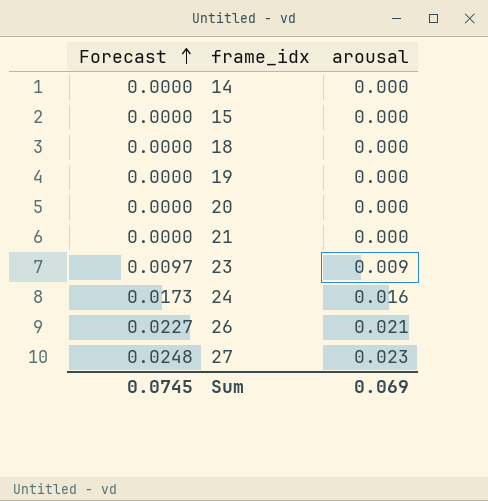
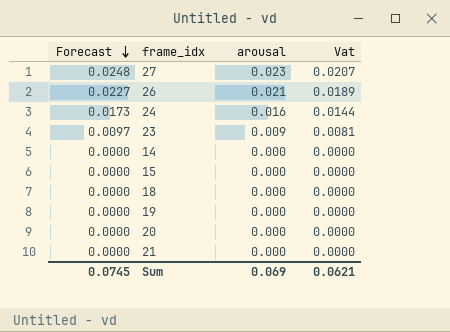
row order: Forecast ascending -> Forecast descending
column Vat | formula: none -> [arousal] * 0.9

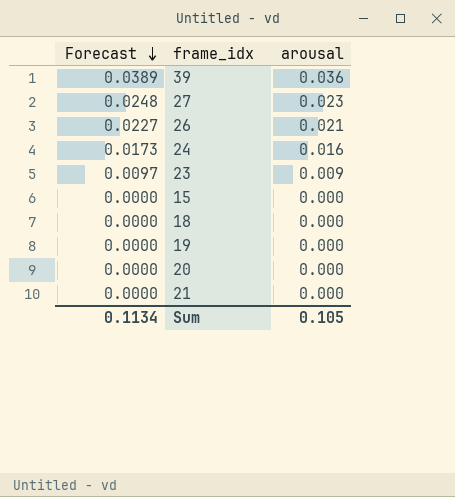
column Vat | formula: [arousal] * 0.9 -> none
row 14: 0.0000 | 0.000 | 0.0000 -> none
row 39: none -> 0.0389 | 0.036
Sum | Forecast: 0.0745 -> 0.1134
Sum | arousal: 0.069 -> 0.105

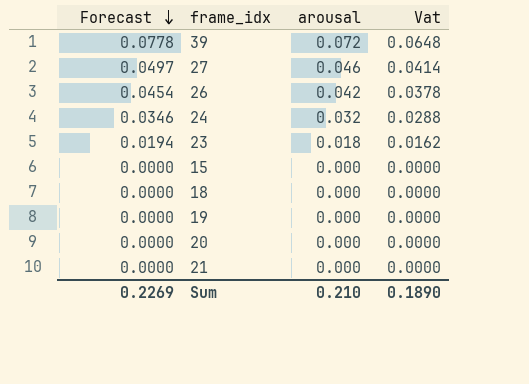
column Vat | formula: none -> [arousal] * 0.9
39 | Forecast: 0.0389 -> 0.0778
39 | arousal: 0.036 -> 0.072
27 | Forecast: 0.0248 -> 0.0497
27 | arousal: 0.023 -> 0.046
26 | Forecast: 0.0227 -> 0.0454
26 | arousal: 0.021 -> 0.042
24 | Forecast: 0.0173 -> 0.0346
24 | arousal: 0.016 -> 0.032
23 | Forecast: 0.0097 -> 0.0194
23 | arousal: 0.009 -> 0.018
Sum | Forecast: 0.1134 -> 0.2269
Sum | arousal: 0.105 -> 0.210

